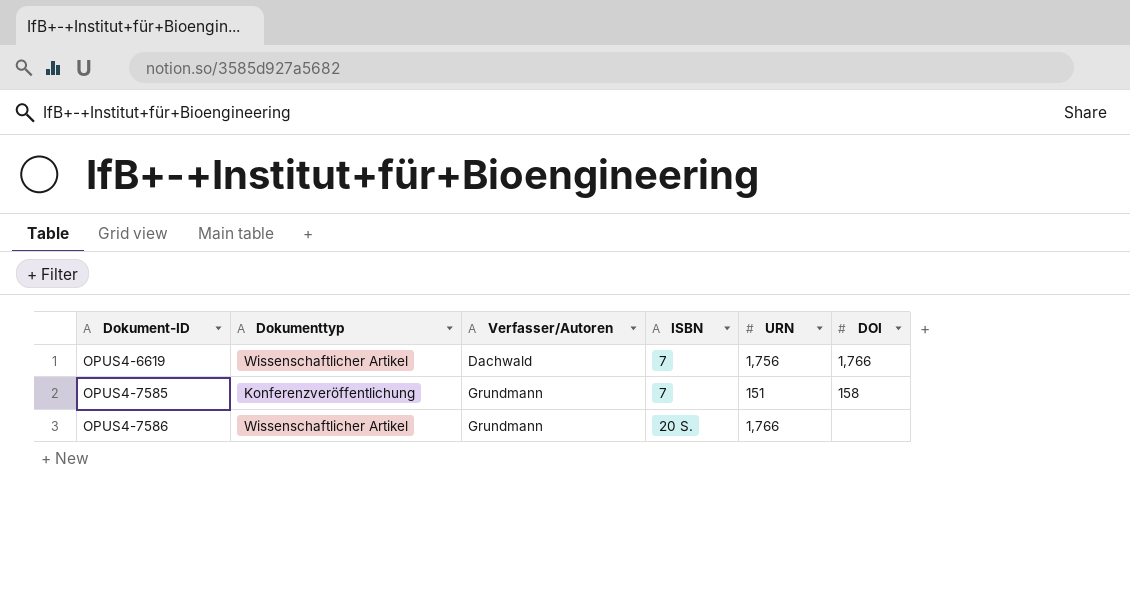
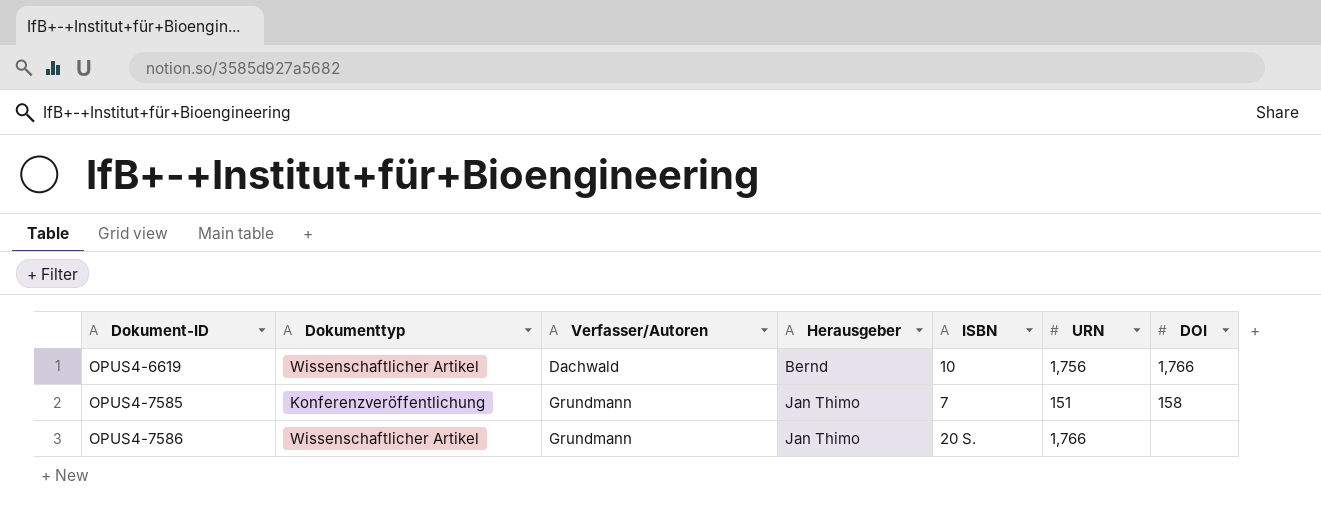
column Herausgeber | position: none -> 4
OPUS4-6619 | ISBN: 7 -> 10

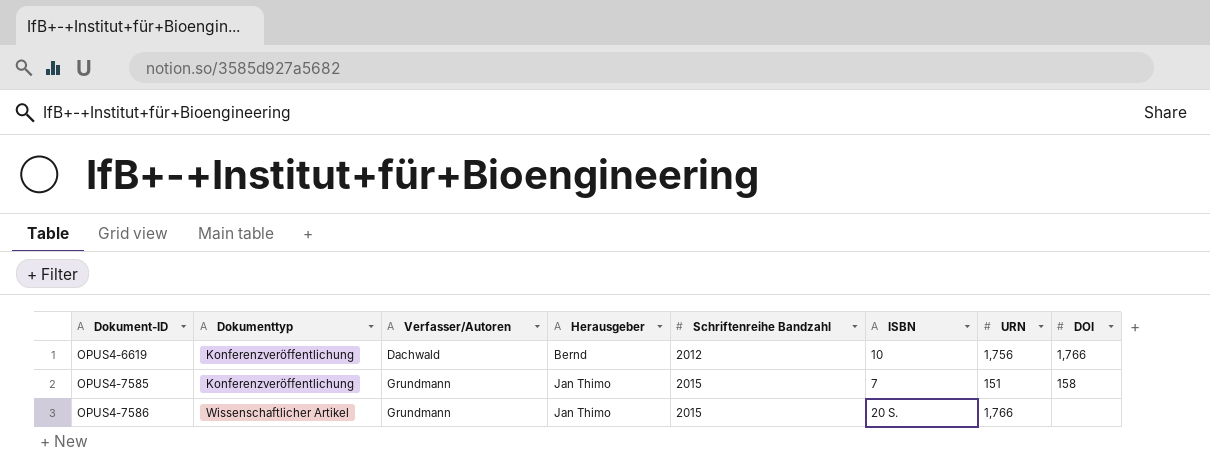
column Schriftenreihe Bandzahl | position: none -> 5
OPUS4-6619 | Dokumenttyp: Wissenschaftlicher Artikel -> Konferenzveröffentlichung

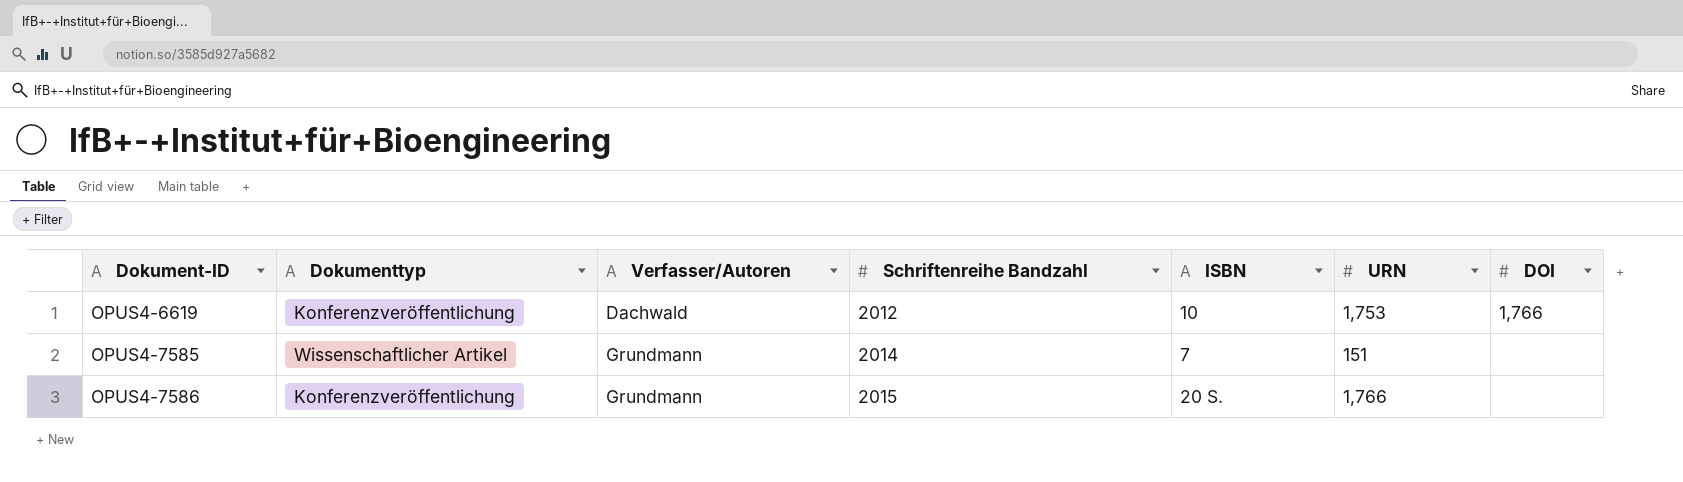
column Herausgeber | position: 4 -> none
OPUS4-6619 | URN: 1,756 -> 1,753
OPUS4-7585 | Dokumenttyp: Konferenzveröffentlichung -> Wissenschaftlicher Artikel
OPUS4-7585 | Schriftenreihe Bandzahl: 2015 -> 2014
OPUS4-7585 | DOI: 158 -> none
OPUS4-7586 | Dokumenttyp: Wissenschaftlicher Artikel -> Konferenzveröffentlichung

